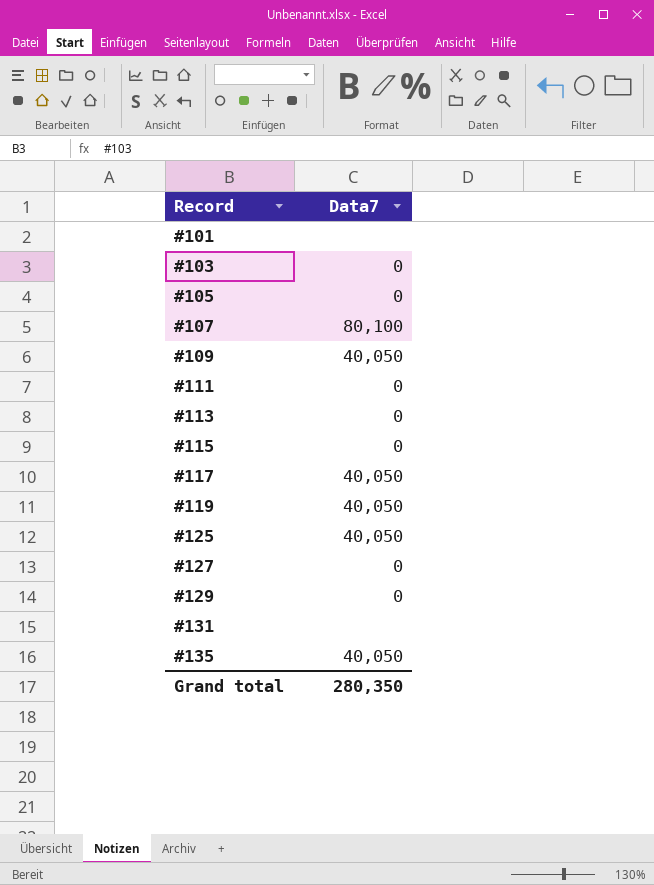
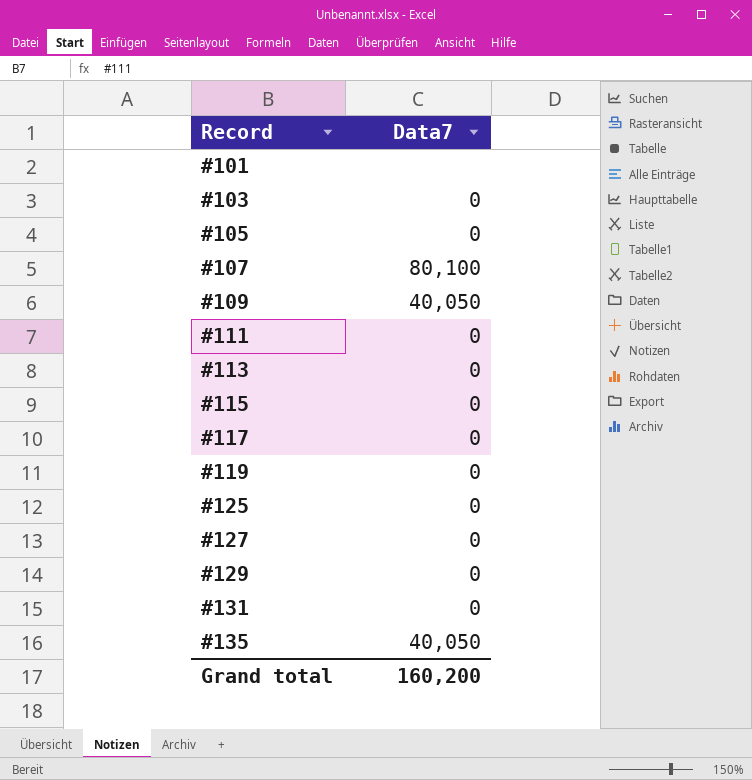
#117 | Data7: 40,050 -> 0
#119 | Data7: 40,050 -> 0
#125 | Data7: 40,050 -> 0
#131 | Data7: none -> 0
Grand total | Data7: 280,350 -> 160,200

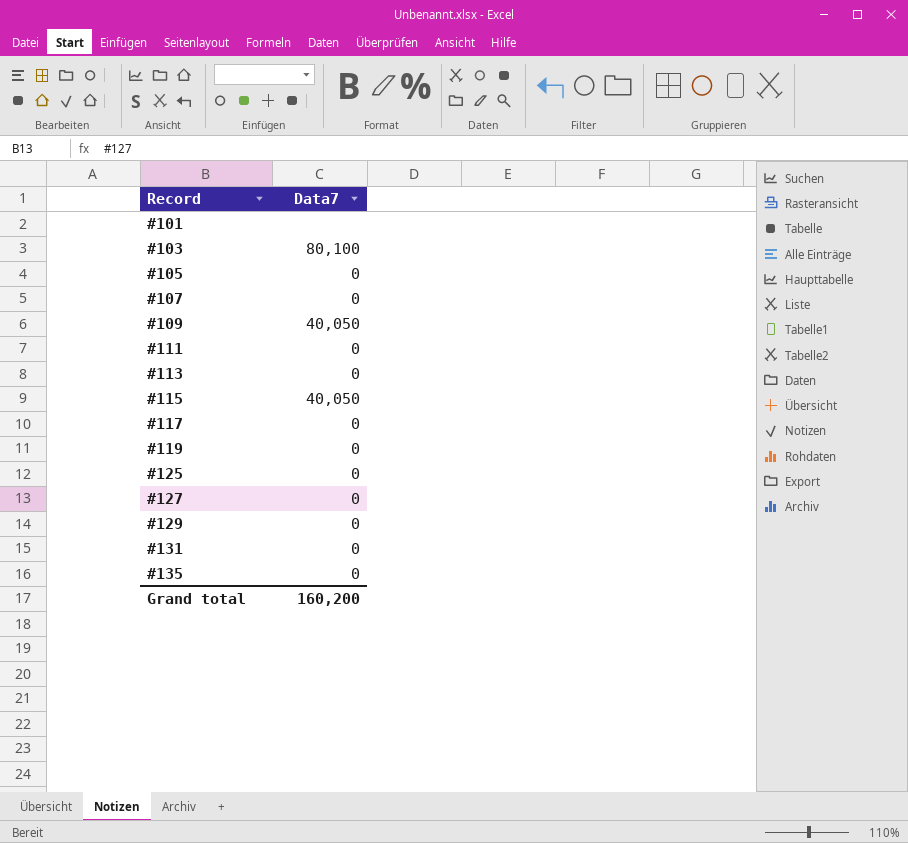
#103 | Data7: 0 -> 80,100
#107 | Data7: 80,100 -> 0
#115 | Data7: 0 -> 40,050
#135 | Data7: 40,050 -> 0

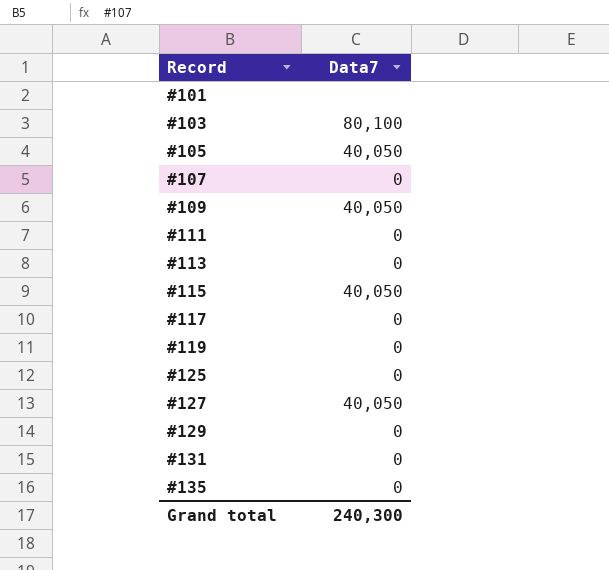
#105 | Data7: 0 -> 40,050
#127 | Data7: 0 -> 40,050
Grand total | Data7: 160,200 -> 240,300

